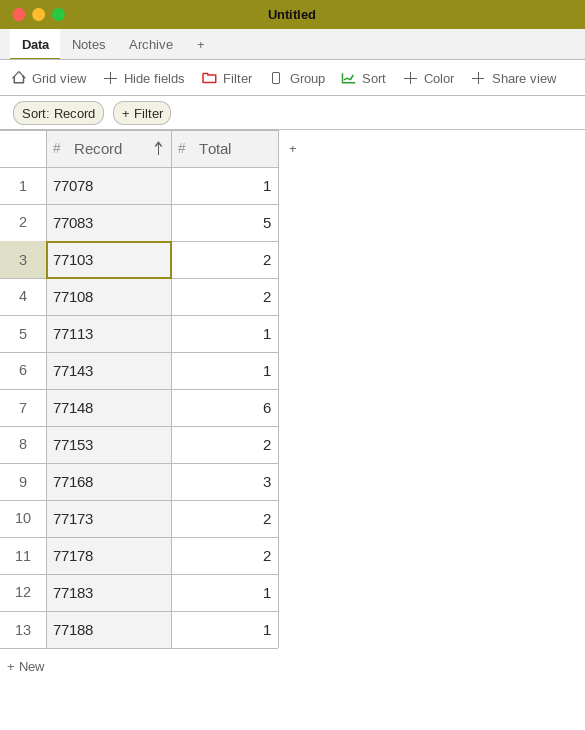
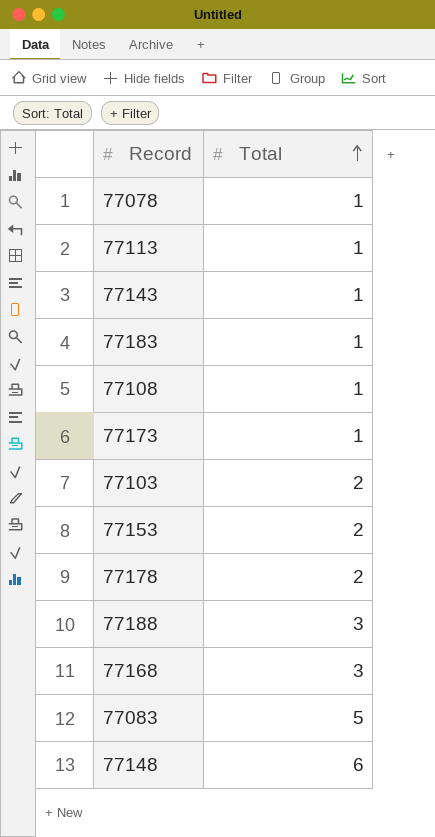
row order: Record ascending -> Total ascending
77108 | Total: 2 -> 1
77173 | Total: 2 -> 1
77188 | Total: 1 -> 3

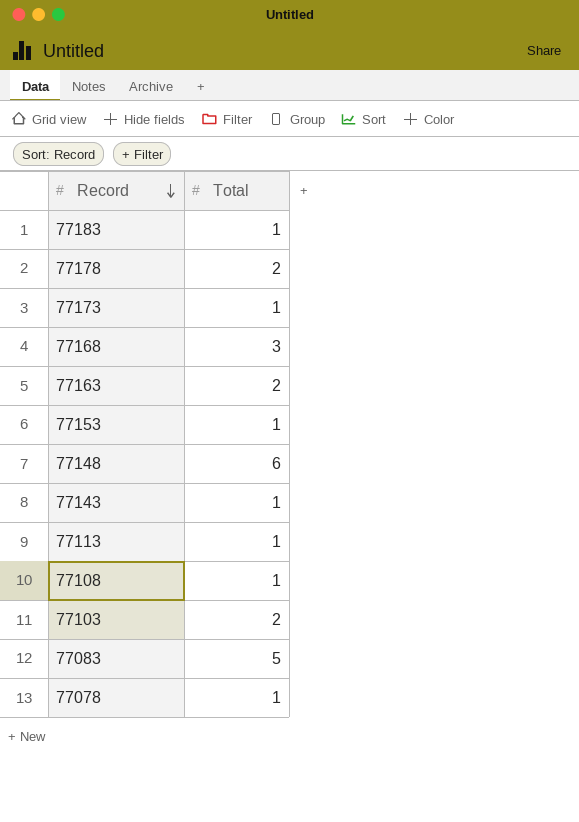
row order: Total ascending -> Record descending
row 77188: 3 -> none
row 77163: none -> 2
77153 | Total: 2 -> 1

